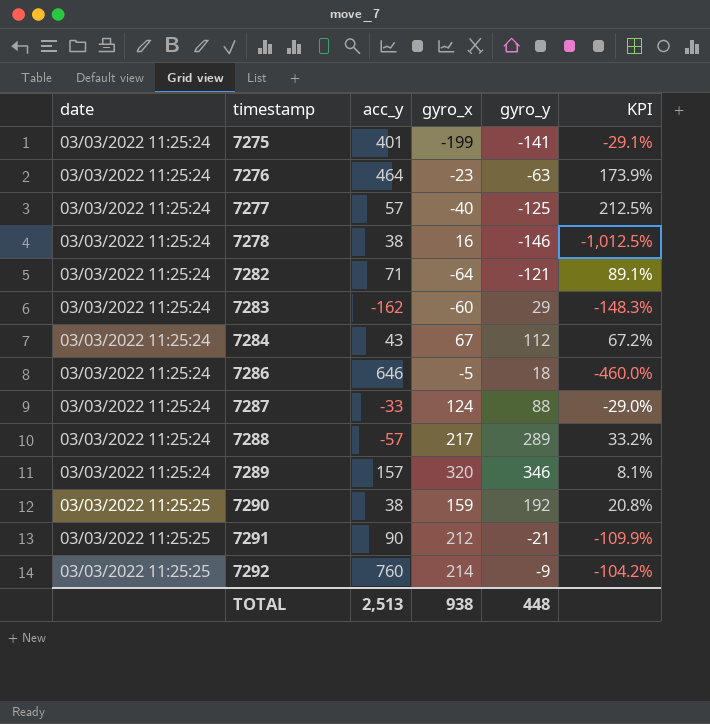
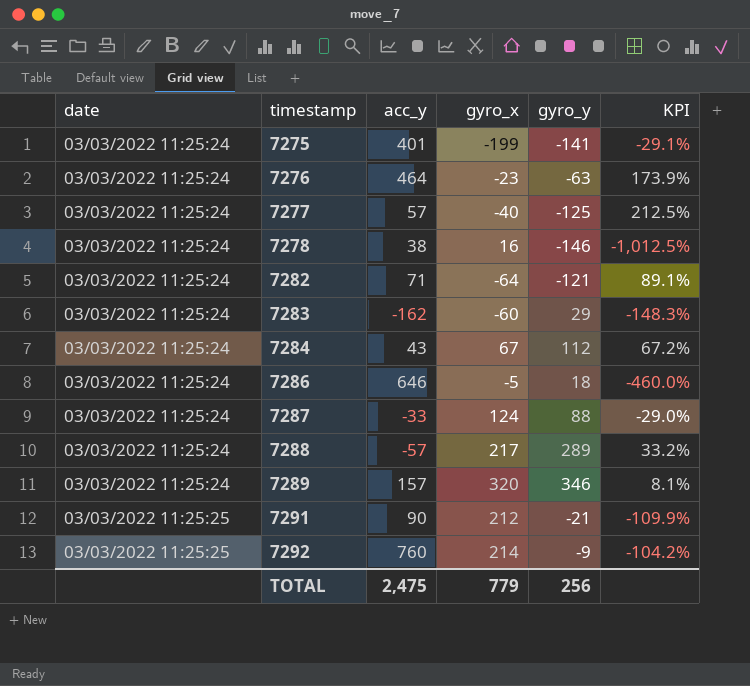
row 7290: 03/03/2022 11:25:25 | 38 | 159 | 192 | 20.8% -> none
TOTAL | acc_y: 2,513 -> 2,475
TOTAL | gyro_x: 938 -> 779
TOTAL | gyro_y: 448 -> 256

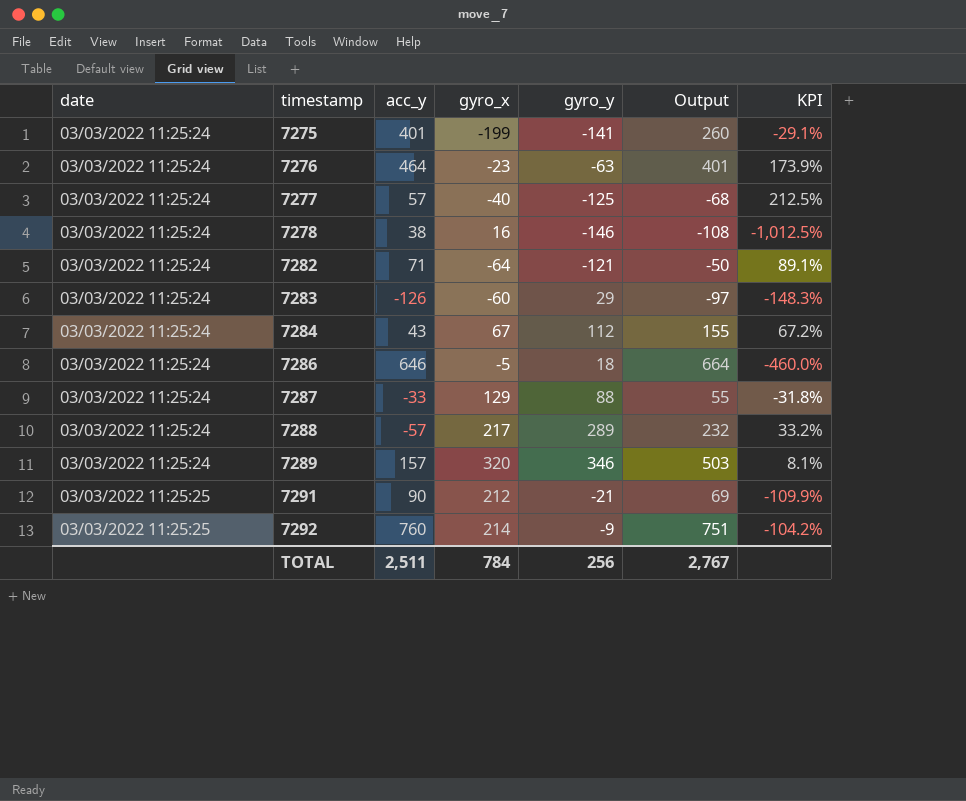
column Output | formula: none -> [acc_y] + [gyro_y]
7283 | acc_y: -162 -> -126
7287 | gyro_x: 124 -> 129
7287 | KPI: -29.0% -> -31.8%
TOTAL | acc_y: 2,475 -> 2,511
TOTAL | gyro_x: 779 -> 784

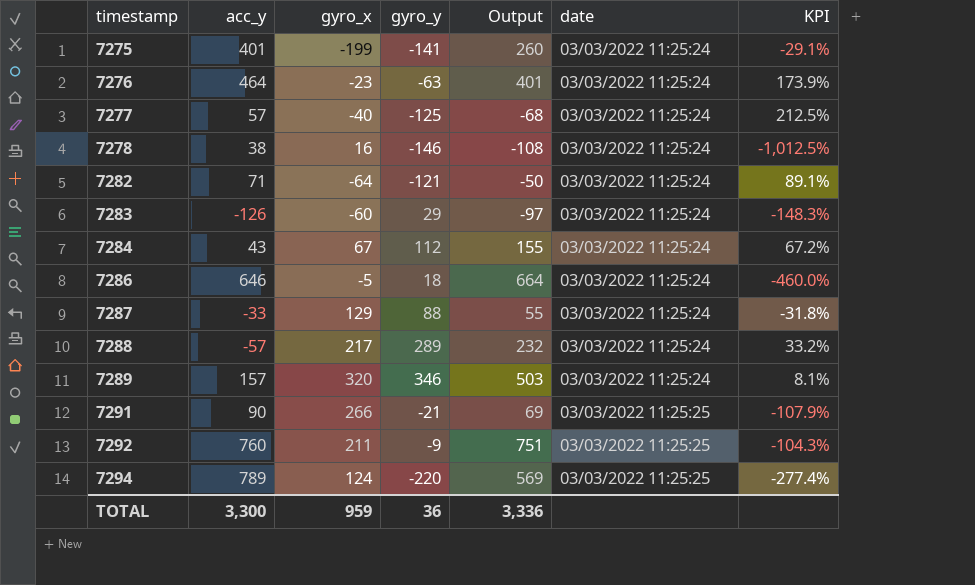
column date | position: 1 -> 6
7291 | gyro_x: 212 -> 266
7291 | KPI: -109.9% -> -107.9%
7292 | gyro_x: 214 -> 211
7292 | KPI: -104.2% -> -104.3%
row 7294: none -> 789 | 124 | -220 | 569 | 03/03/2022 11:25:25 | -277.4%
TOTAL | acc_y: 2,511 -> 3,300
TOTAL | gyro_x: 784 -> 959
TOTAL | gyro_y: 256 -> 36
TOTAL | Output: 2,767 -> 3,336

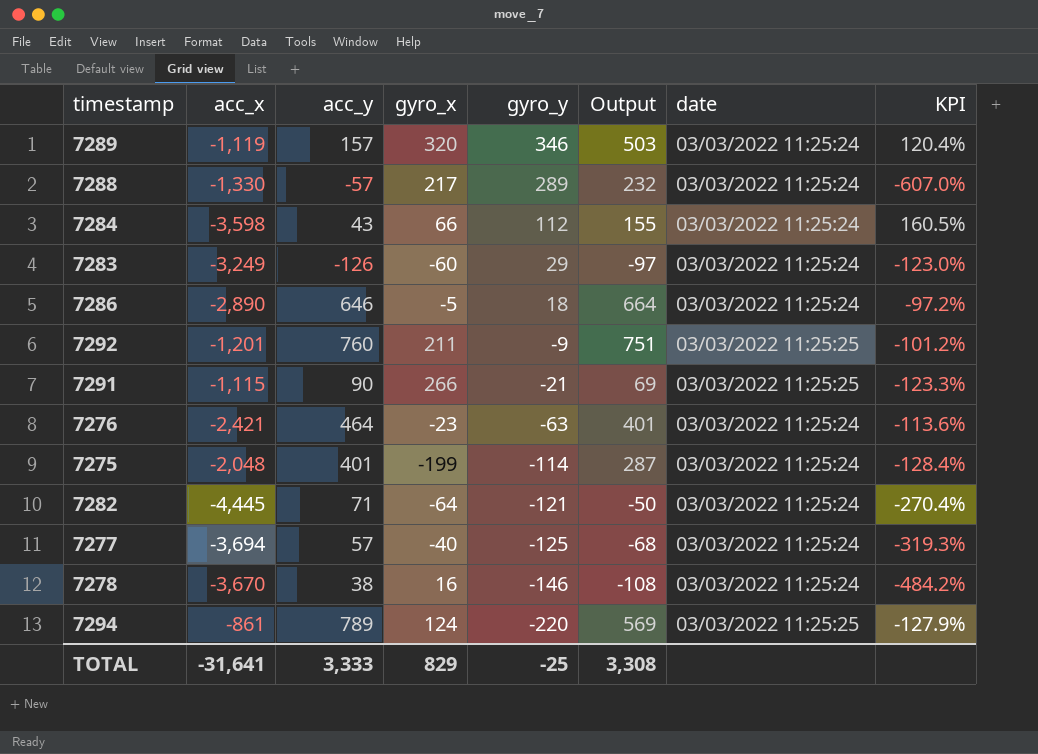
row order: timestamp ascending -> gyro_y descending
column acc_x | position: none -> 2
column KPI | formula: ([gyro_y] - [gyro_x]) / [gyro_x] -> ([gyro_y] - [acc_y]) / [acc_y]
row 7287: -33 | 129 | 88 | 55 | 03/03/2022 11:25:24 | -31.8% -> none
7284 | gyro_x: 67 -> 66
7275 | gyro_y: -141 -> -114
7275 | Output: 260 -> 287
TOTAL | acc_y: 3,300 -> 3,333
TOTAL | gyro_x: 959 -> 829
TOTAL | gyro_y: 36 -> -25
TOTAL | Output: 3,336 -> 3,308

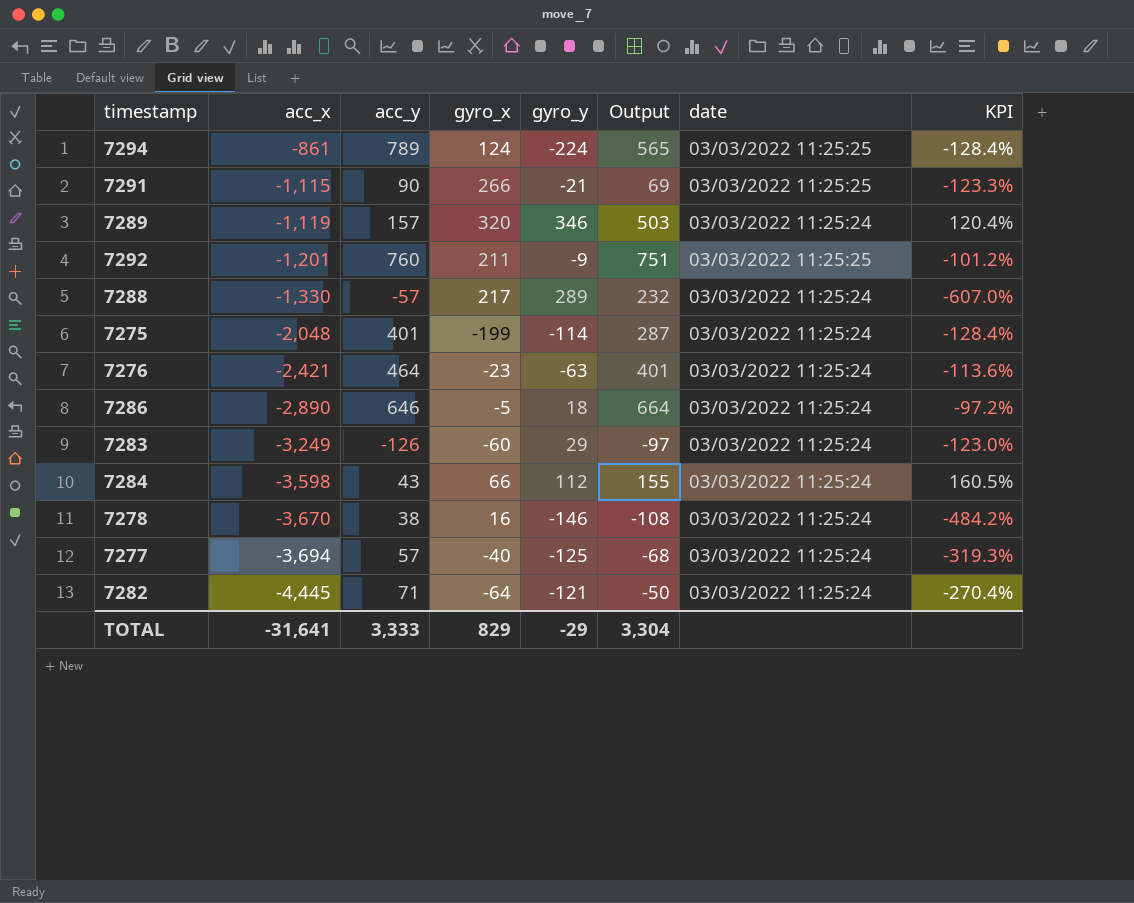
row order: gyro_y descending -> acc_x descending
7294 | gyro_y: -220 -> -224
7294 | Output: 569 -> 565
7294 | KPI: -127.9% -> -128.4%
TOTAL | gyro_y: -25 -> -29
TOTAL | Output: 3,308 -> 3,304

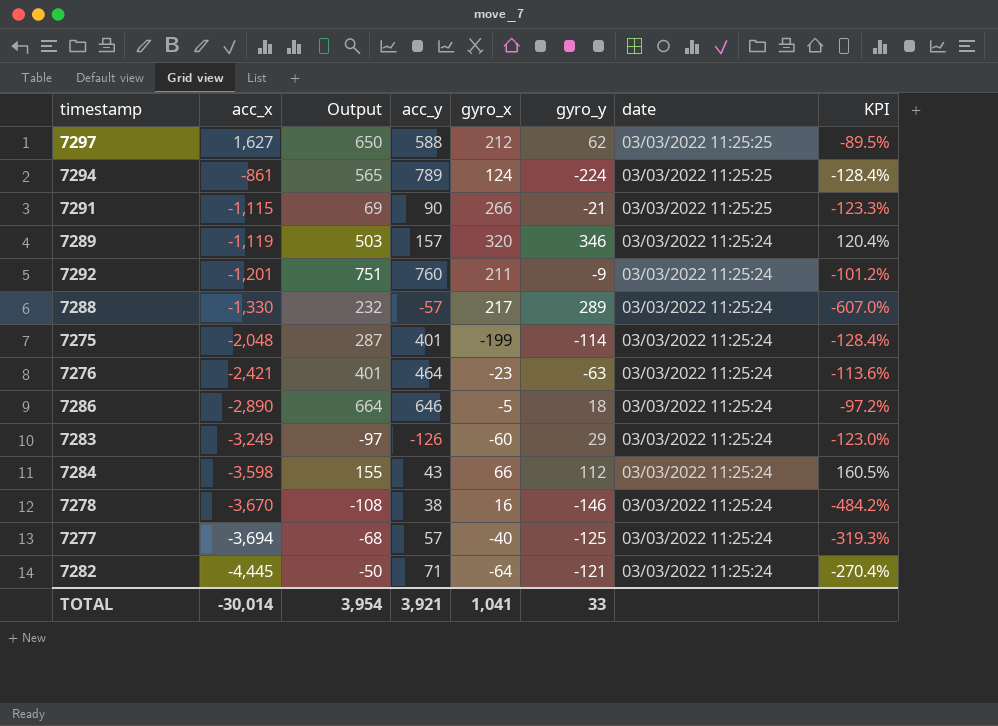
column Output | position: 6 -> 3
row 7297: none -> 1,627 | 650 | 588 | 212 | 62 | 03/03/2022 11:25:25 | -89.5%
7292 | date: 03/03/2022 11:25:25 -> 03/03/2022 11:25:24
TOTAL | acc_x: -31,641 -> -30,014
TOTAL | Output: 3,304 -> 3,954
TOTAL | acc_y: 3,333 -> 3,921
TOTAL | gyro_x: 829 -> 1,041
TOTAL | gyro_y: -29 -> 33

